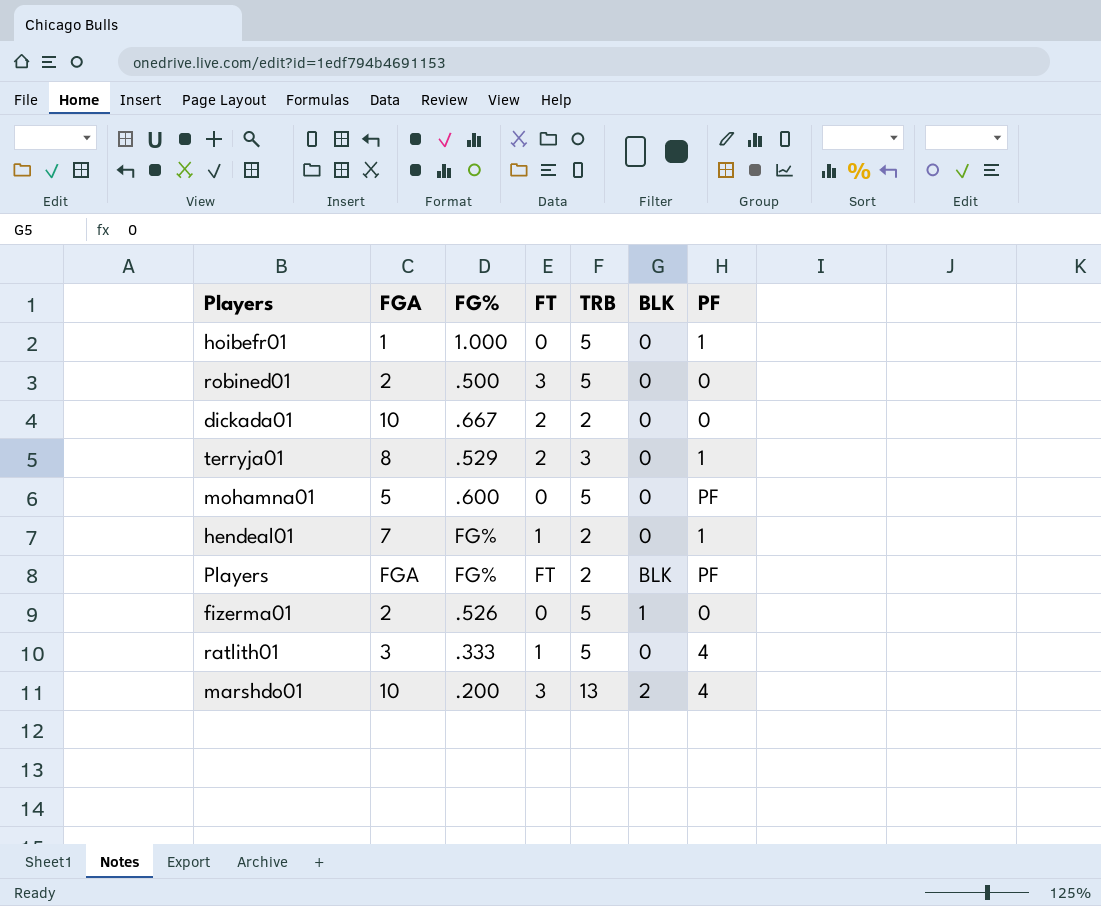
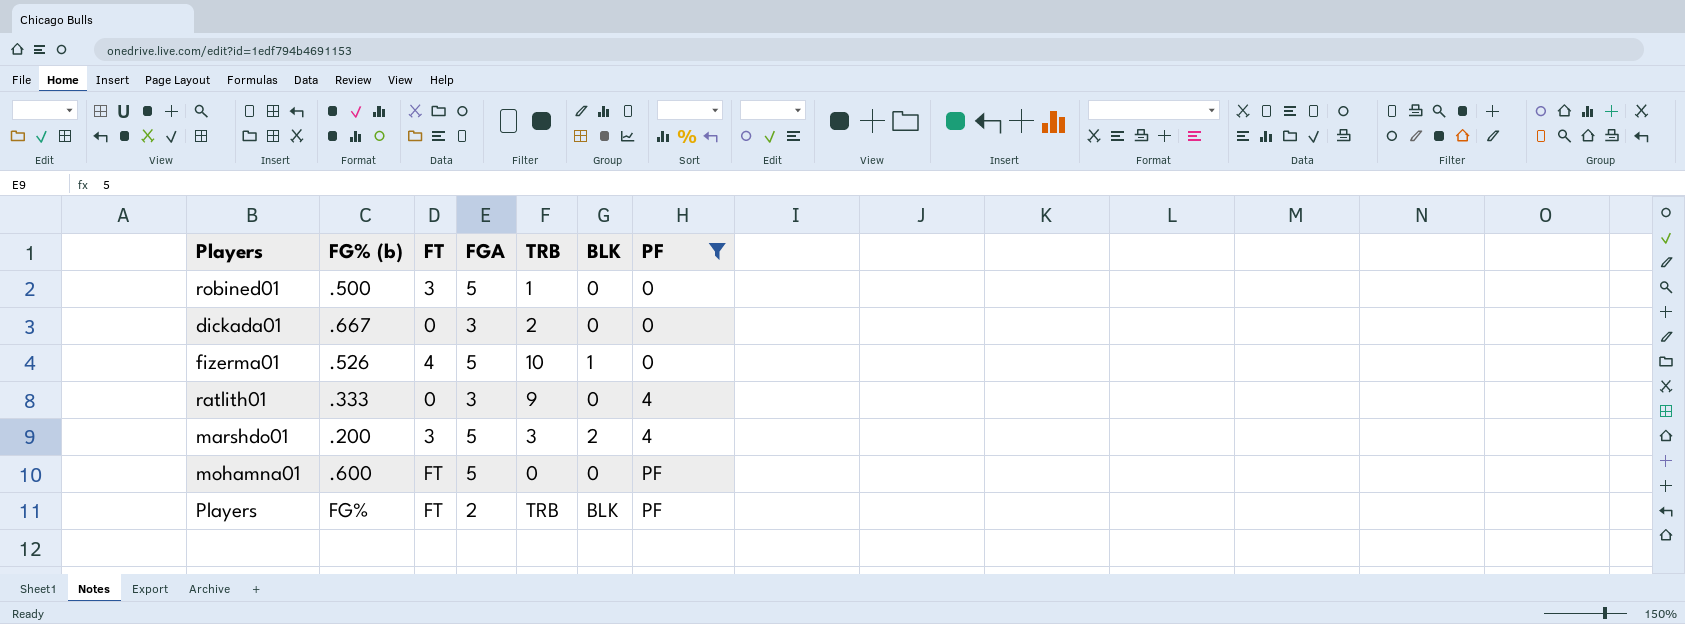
filter: none -> PF != 1
row order: none -> PF ascending
column name: FG% -> FG% (b)
column FGA | position: 2 -> 4
robined01 | FGA: 2 -> 5
robined01 | TRB: 5 -> 1
dickada01 | FT: 2 -> 0
dickada01 | FGA: 10 -> 3
fizerma01 | FT: 0 -> 4
fizerma01 | FGA: 2 -> 5
fizerma01 | TRB: 5 -> 10
ratlith01 | FT: 1 -> 0
ratlith01 | TRB: 5 -> 9
marshdo01 | FGA: 10 -> 5
marshdo01 | TRB: 13 -> 3
mohamna01 | FT: 0 -> FT
mohamna01 | TRB: 5 -> 0
Players | FGA: FGA -> 2
Players | TRB: 2 -> TRB

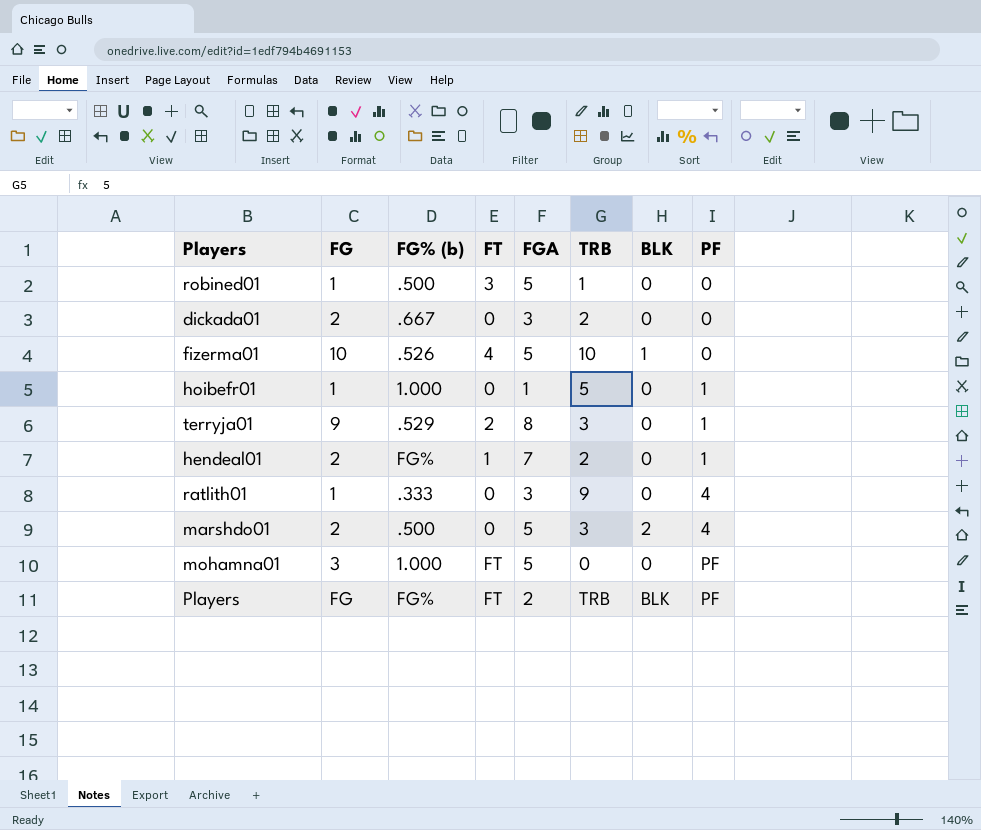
filter: PF != 1 -> none
column FG | position: none -> 2
marshdo01 | FG% (b): .200 -> .500
marshdo01 | FT: 3 -> 0
mohamna01 | FG% (b): .600 -> 1.000

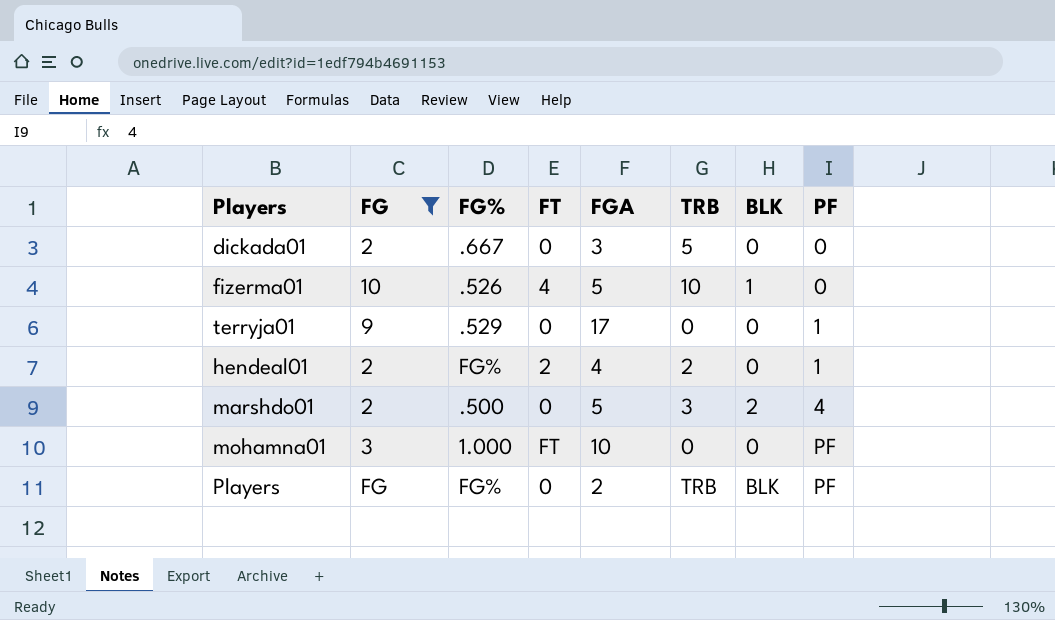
filter: none -> FG != 1
column name: FG% (b) -> FG%
dickada01 | TRB: 2 -> 5
terryja01 | FT: 2 -> 0
terryja01 | FGA: 8 -> 17
terryja01 | TRB: 3 -> 0
hendeal01 | FT: 1 -> 2
hendeal01 | FGA: 7 -> 4
mohamna01 | FGA: 5 -> 10
Players | FT: FT -> 0

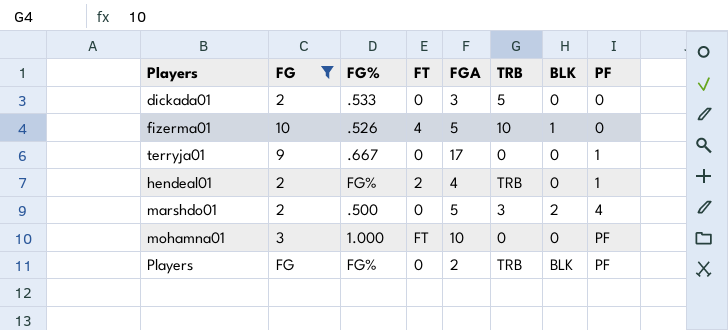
dickada01 | FG%: .667 -> .533
terryja01 | FG%: .529 -> .667
hendeal01 | TRB: 2 -> TRB

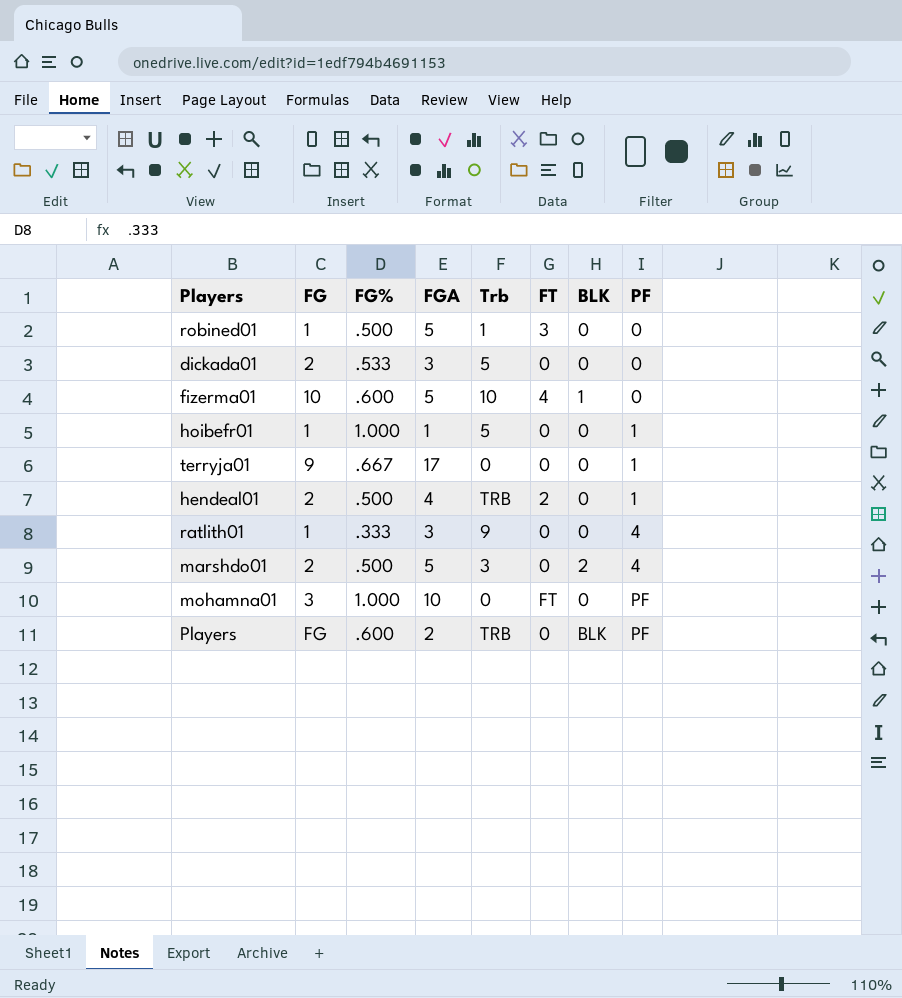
filter: FG != 1 -> none
column name: TRB -> Trb
column FT | position: 4 -> 6
fizerma01 | FG%: .526 -> .600
hendeal01 | FG%: FG% -> .500
Players | FG%: FG% -> .600

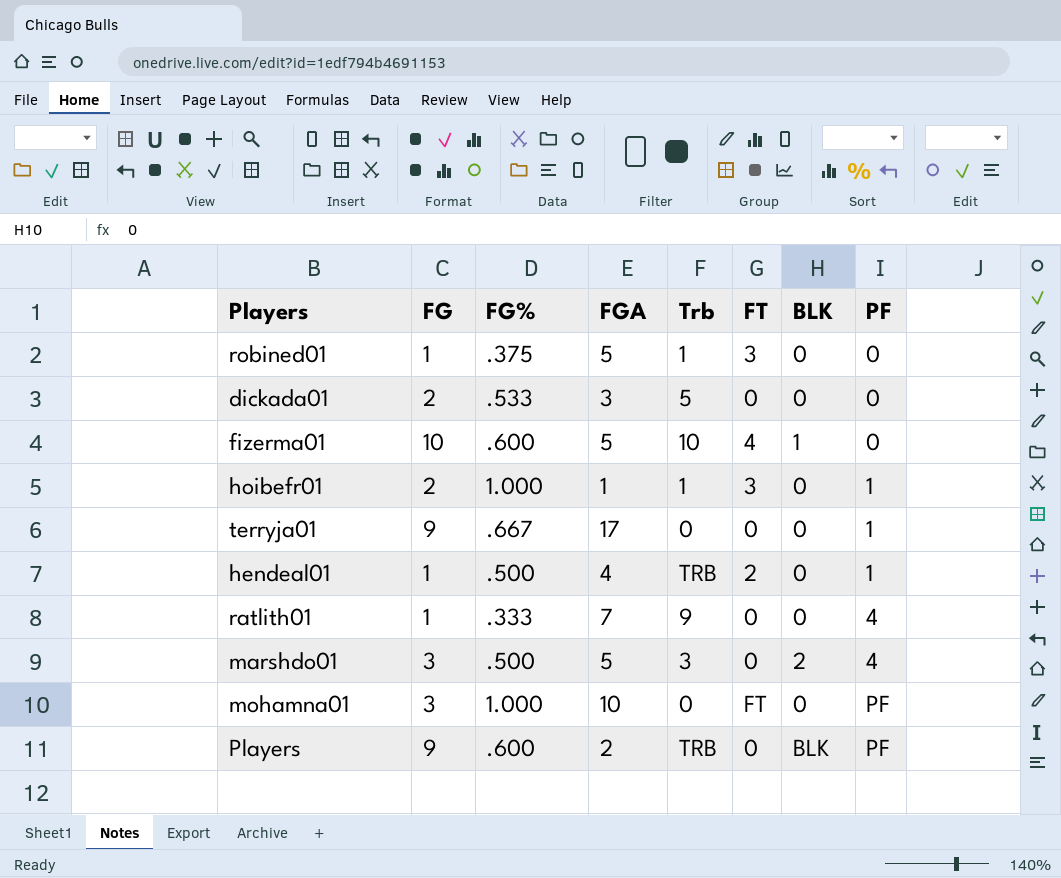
robined01 | FG%: .500 -> .375
hoibefr01 | FG: 1 -> 2
hoibefr01 | Trb: 5 -> 1
hoibefr01 | FT: 0 -> 3
hendeal01 | FG: 2 -> 1
ratlith01 | FGA: 3 -> 7
marshdo01 | FG: 2 -> 3
Players | FG: FG -> 9

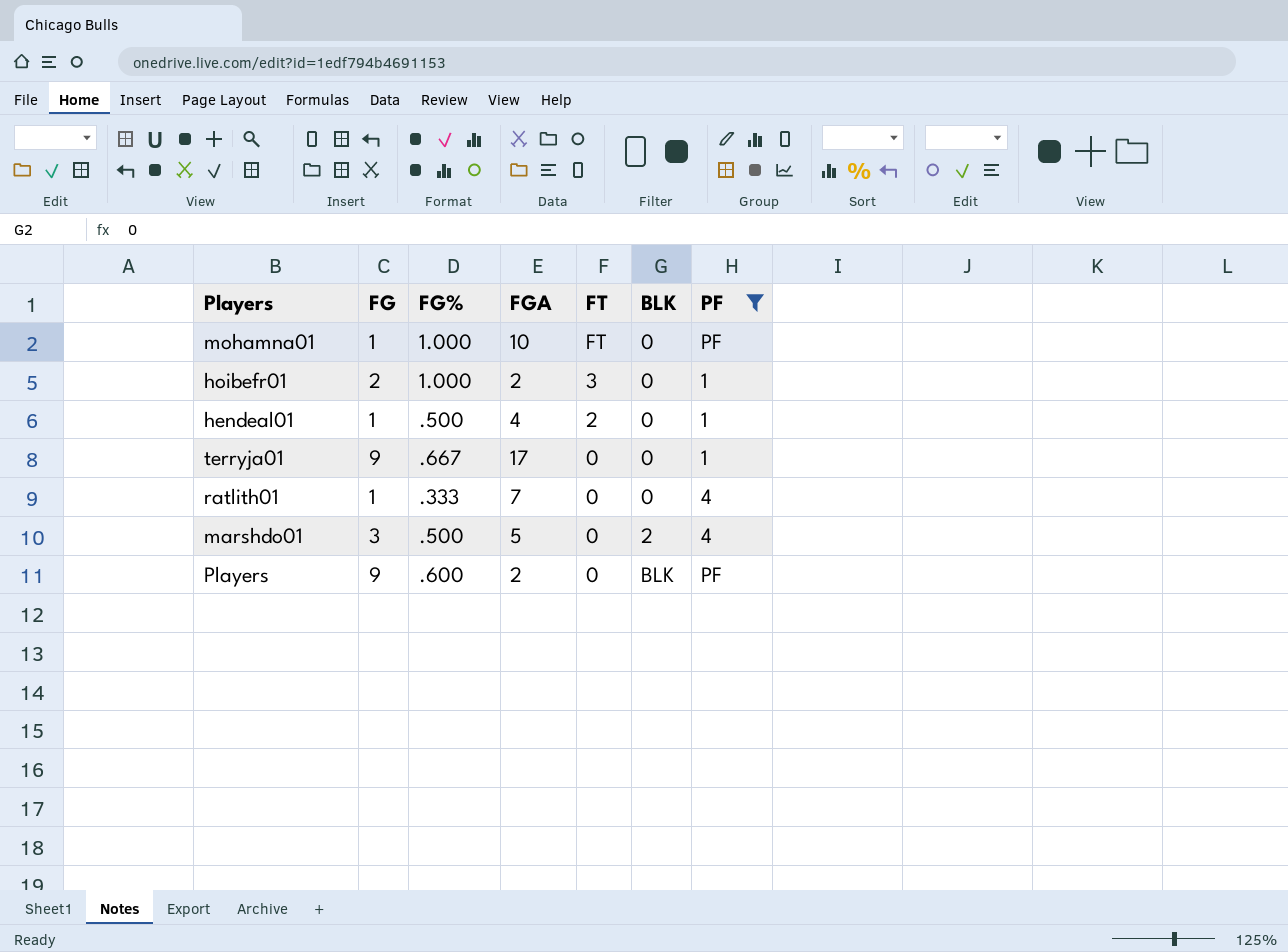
filter: none -> PF != 0
row order: PF ascending -> FT descending
column Trb | position: 5 -> none
mohamna01 | FG: 3 -> 1
hoibefr01 | FGA: 1 -> 2

